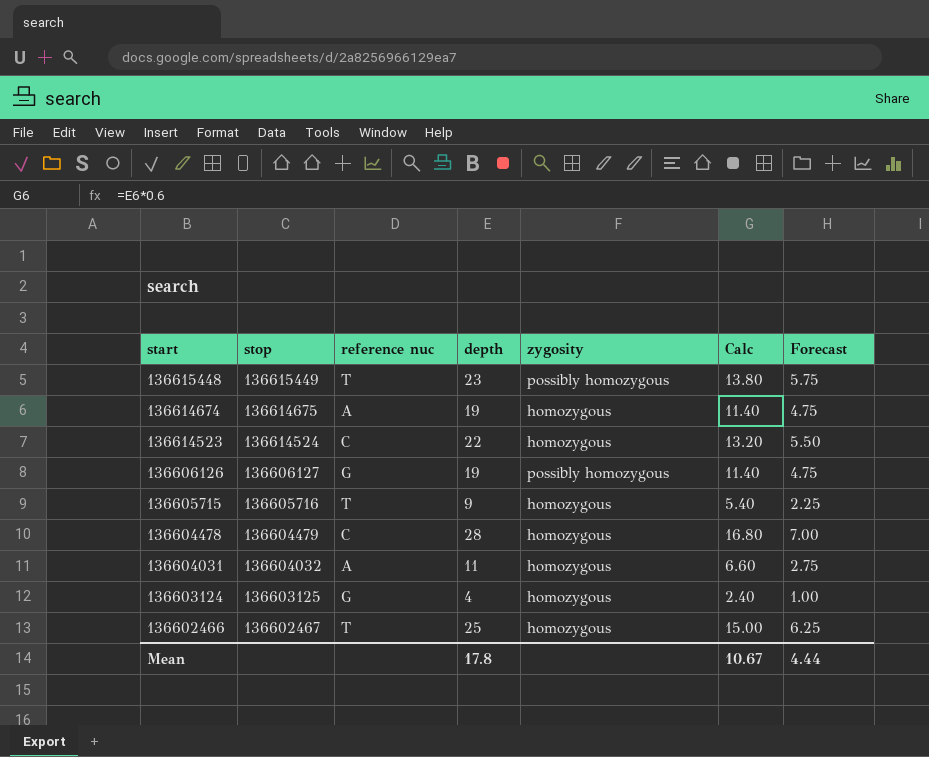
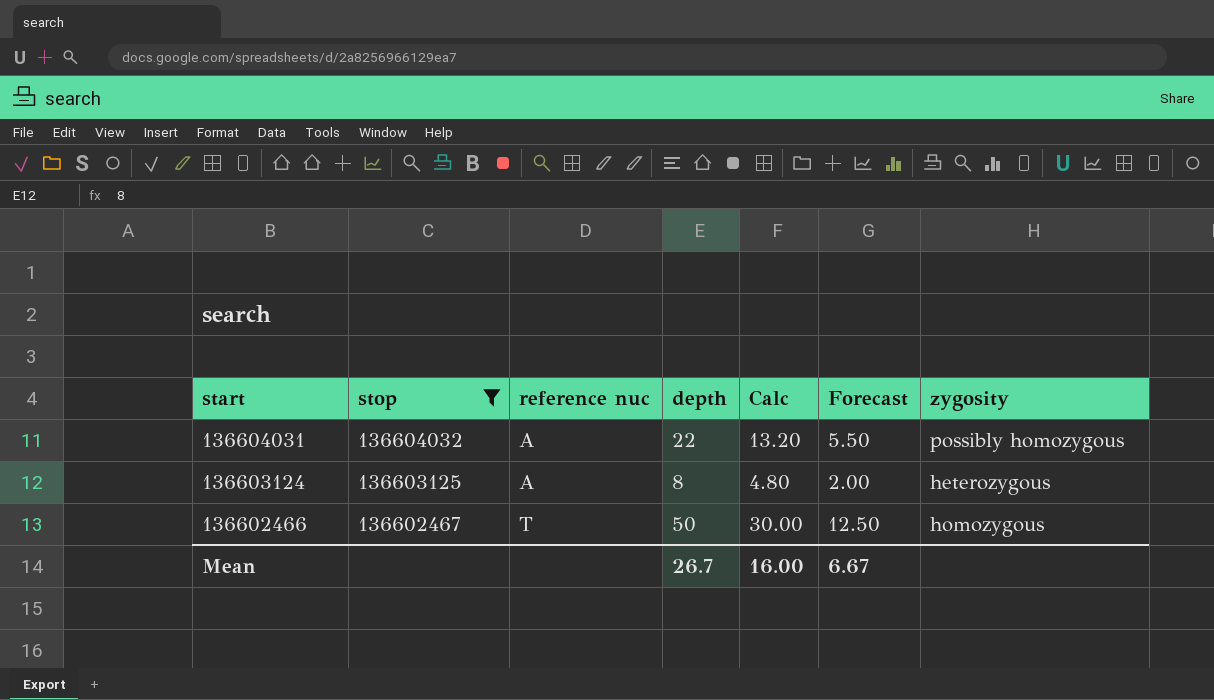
filter: none -> stop <= 136604032
column zygosity | position: 5 -> 7
136604031 | depth: 11 -> 22
136604031 | Calc: 6.60 -> 13.20
136604031 | Forecast: 2.75 -> 5.50
136604031 | zygosity: homozygous -> possibly homozygous
136603124 | reference nuc: G -> A
136603124 | depth: 4 -> 8
136603124 | Calc: 2.40 -> 4.80
136603124 | Forecast: 1.00 -> 2.00
136603124 | zygosity: homozygous -> heterozygous
136602466 | depth: 25 -> 50
136602466 | Calc: 15.00 -> 30.00
136602466 | Forecast: 6.25 -> 12.50
Mean | depth: 17.8 -> 26.7
Mean | Calc: 10.67 -> 16.00
Mean | Forecast: 4.44 -> 6.67

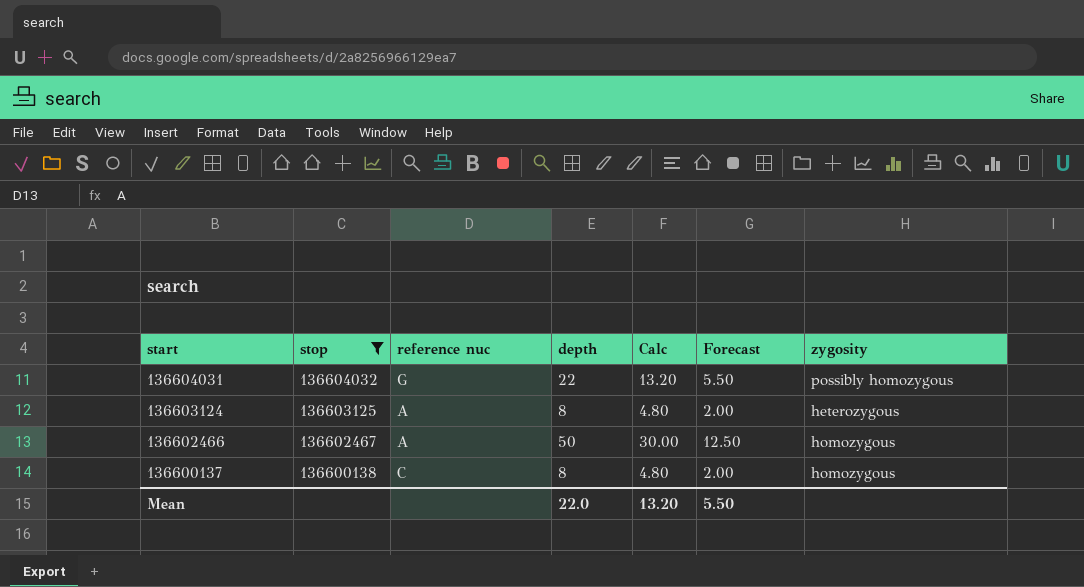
136604031 | reference nuc: A -> G
136602466 | reference nuc: T -> A
row 136600137: none -> 136600138 | C | 8 | 4.80 | 2.00 | homozygous
Mean | depth: 26.7 -> 22.0
Mean | Calc: 16.00 -> 13.20
Mean | Forecast: 6.67 -> 5.50

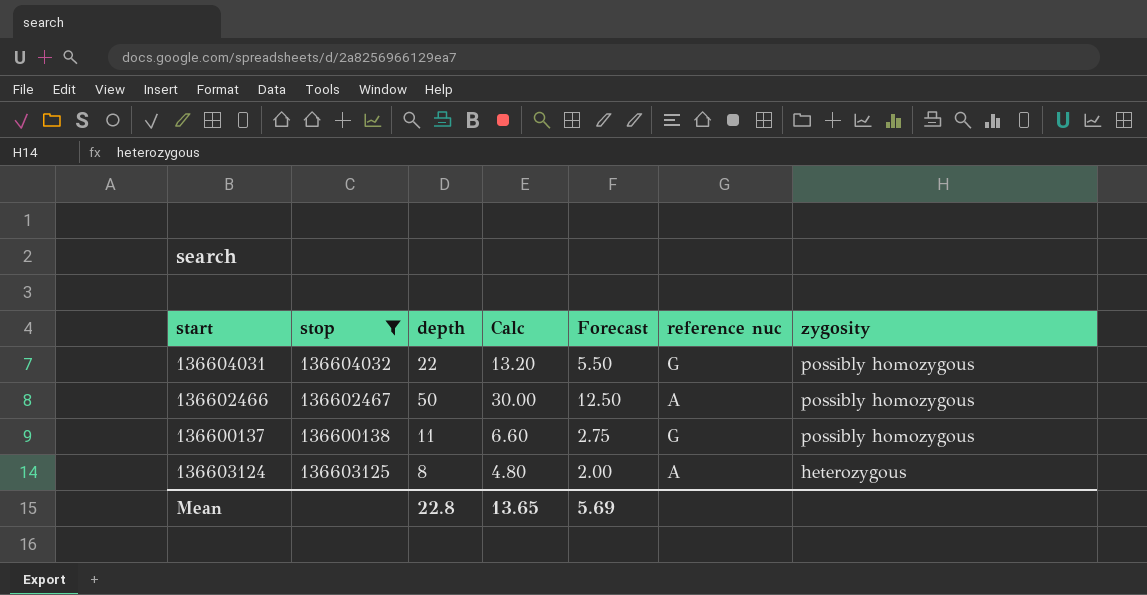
row order: start descending -> zygosity descending
column reference nuc | position: 3 -> 6
136602466 | zygosity: homozygous -> possibly homozygous
136600137 | depth: 8 -> 11
136600137 | Calc: 4.80 -> 6.60
136600137 | Forecast: 2.00 -> 2.75
136600137 | reference nuc: C -> G
136600137 | zygosity: homozygous -> possibly homozygous
Mean | depth: 22.0 -> 22.8
Mean | Calc: 13.20 -> 13.65
Mean | Forecast: 5.50 -> 5.69

